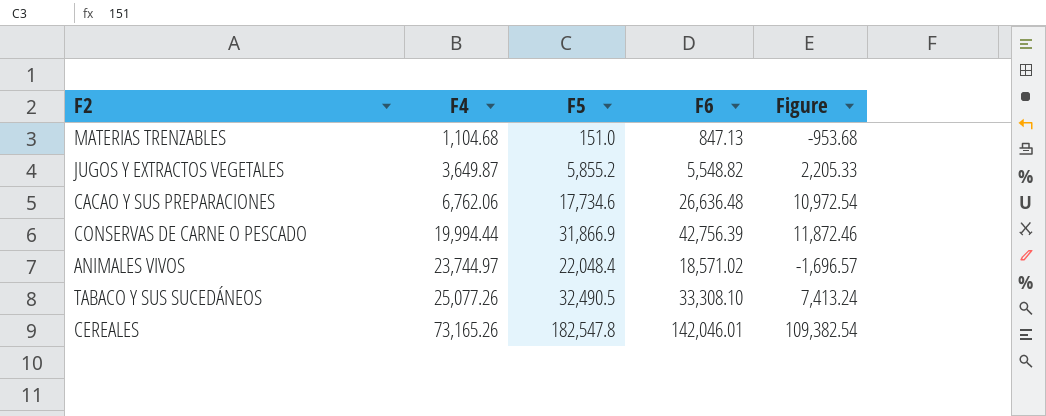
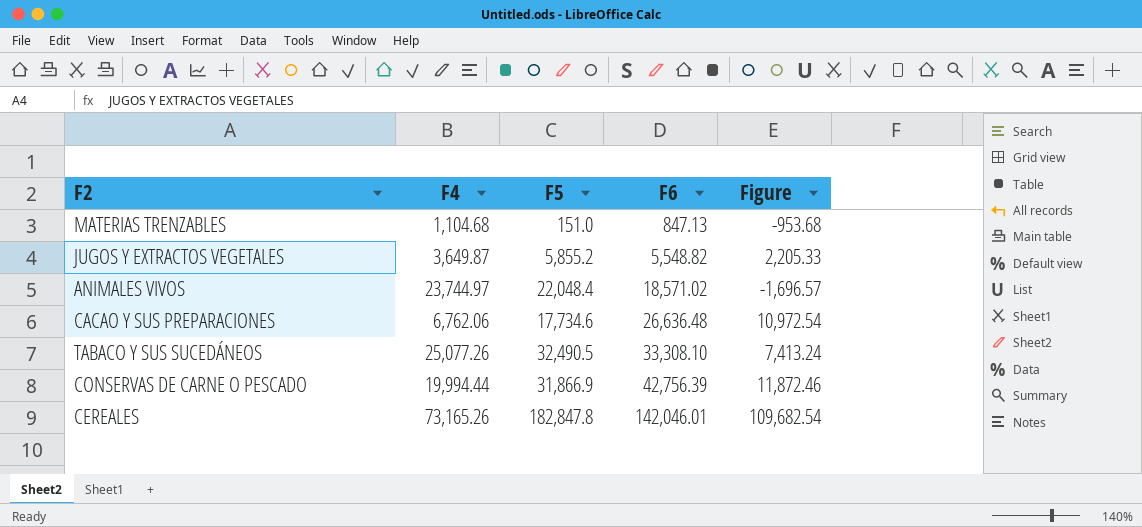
row order: F4 ascending -> F6 ascending
CEREALES | F5: 182,547.8 -> 182,847.8
CEREALES | Figure: 109,382.54 -> 109,682.54

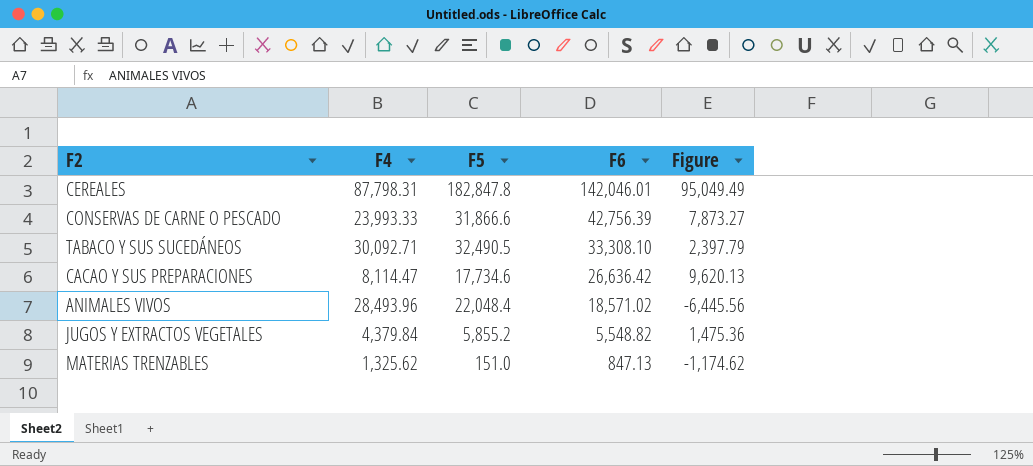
row order: F6 ascending -> F6 descending
CEREALES | F4: 73,165.26 -> 87,798.31
CEREALES | Figure: 109,682.54 -> 95,049.49
CONSERVAS DE CARNE O PESCADO | F4: 19,994.44 -> 23,993.33
CONSERVAS DE CARNE O PESCADO | F5: 31,866.9 -> 31,866.6
CONSERVAS DE CARNE O PESCADO | Figure: 11,872.46 -> 7,873.27
TABACO Y SUS SUCEDÁNEOS | F4: 25,077.26 -> 30,092.71
TABACO Y SUS SUCEDÁNEOS | Figure: 7,413.24 -> 2,397.79
CACAO Y SUS PREPARACIONES | F4: 6,762.06 -> 8,114.47
CACAO Y SUS PREPARACIONES | F6: 26,636.48 -> 26,636.42
CACAO Y SUS PREPARACIONES | Figure: 10,972.54 -> 9,620.13
ANIMALES VIVOS | F4: 23,744.97 -> 28,493.96
ANIMALES VIVOS | Figure: -1,696.57 -> -6,445.56
JUGOS Y EXTRACTOS VEGETALES | F4: 3,649.87 -> 4,379.84
JUGOS Y EXTRACTOS VEGETALES | Figure: 2,205.33 -> 1,475.36
MATERIAS TRENZABLES | F4: 1,104.68 -> 1,325.62
MATERIAS TRENZABLES | Figure: -953.68 -> -1,174.62

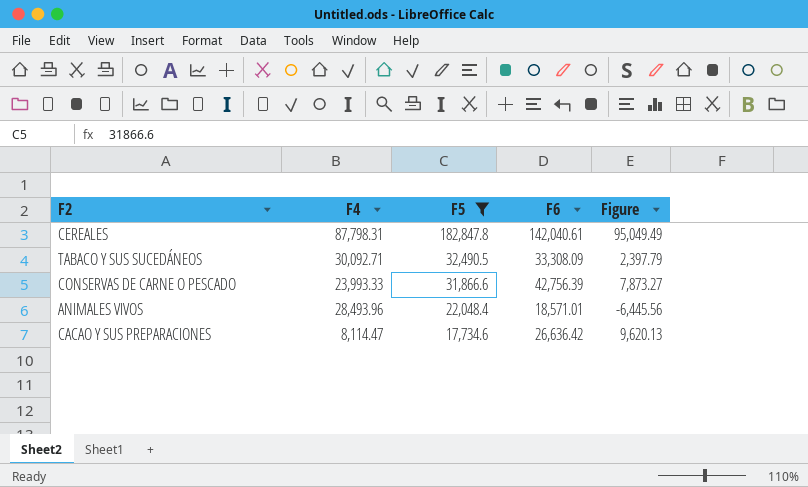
filter: none -> F5 >= 17,734.6
row order: F6 descending -> F5 descending
CEREALES | F6: 142,046.01 -> 142,040.61
TABACO Y SUS SUCEDÁNEOS | F6: 33,308.10 -> 33,308.09
ANIMALES VIVOS | F6: 18,571.02 -> 18,571.01

